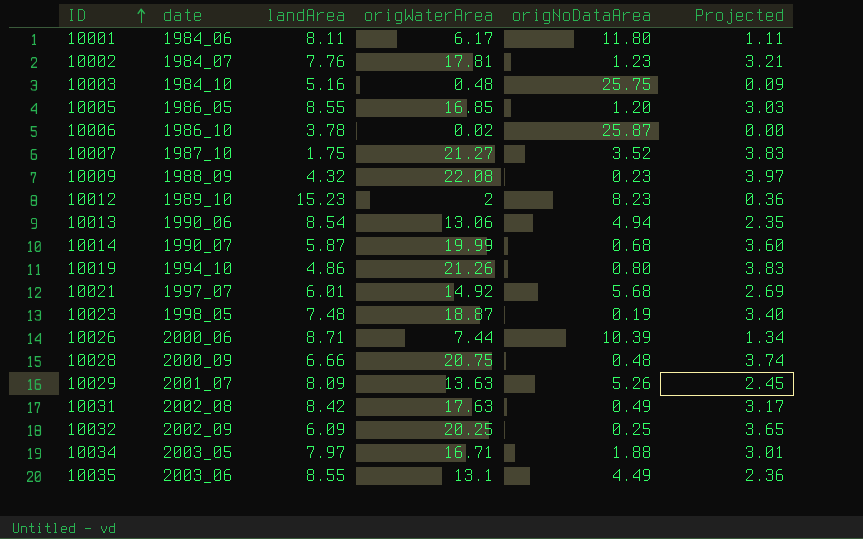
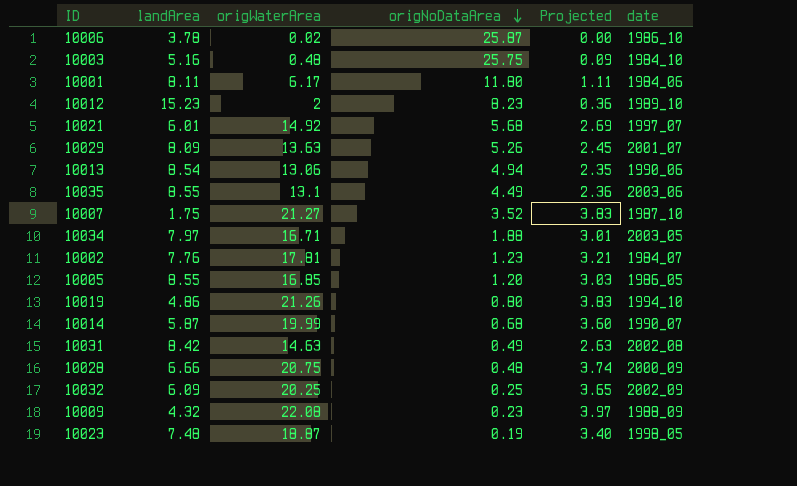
row order: ID ascending -> origNoDataArea descending
column date | position: 2 -> 6
row 10026: 2000_06 | 8.71 | 7.44 | 10.39 | 1.34 -> none
10031 | origWaterArea: 17.63 -> 14.63
10031 | Projected: 3.17 -> 2.63

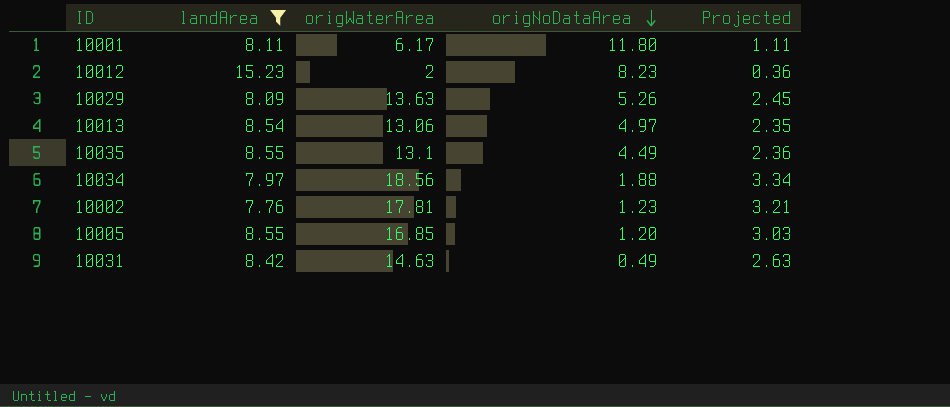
filter: none -> landArea >= 7.76
column date | position: 6 -> none
10013 | origNoDataArea: 4.94 -> 4.97
10034 | origWaterArea: 16.71 -> 18.56
10034 | Projected: 3.01 -> 3.34

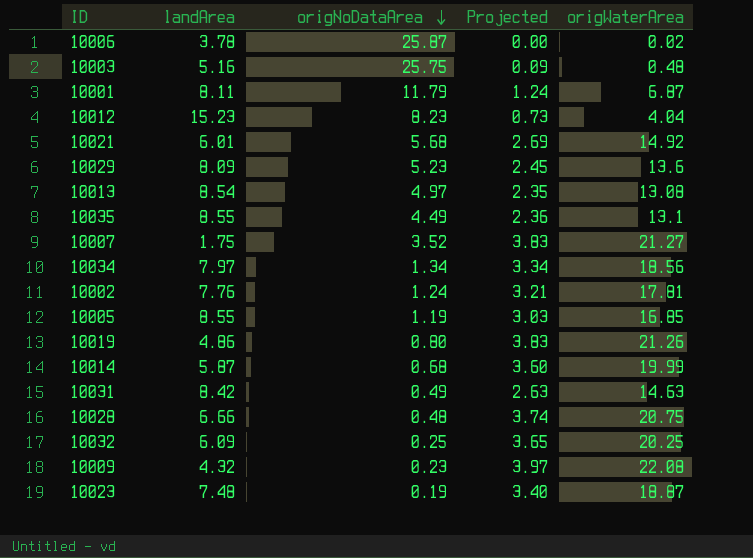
filter: landArea >= 7.76 -> none
column origWaterArea | position: 3 -> 5
10001 | origNoDataArea: 11.80 -> 11.79
10001 | Projected: 1.11 -> 1.24
10001 | origWaterArea: 6.17 -> 6.87
10012 | Projected: 0.36 -> 0.73
10012 | origWaterArea: 2 -> 4.04
10029 | origNoDataArea: 5.26 -> 5.23
10029 | origWaterArea: 13.63 -> 13.6
10013 | origWaterArea: 13.06 -> 13.08
10034 | origNoDataArea: 1.88 -> 1.34
10002 | origNoDataArea: 1.23 -> 1.24
10005 | origNoDataArea: 1.20 -> 1.19

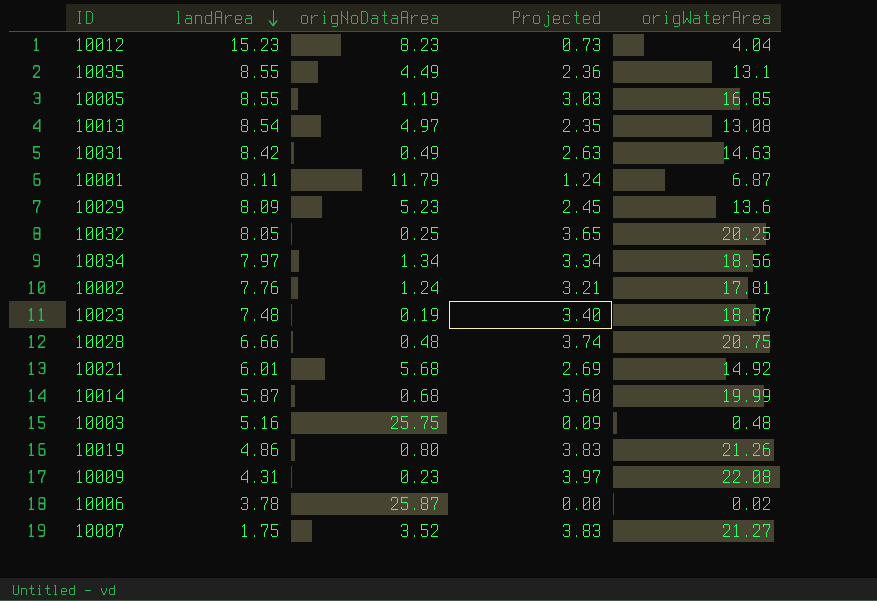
row order: origNoDataArea descending -> landArea descending
10032 | landArea: 6.09 -> 8.05
10009 | landArea: 4.32 -> 4.31

